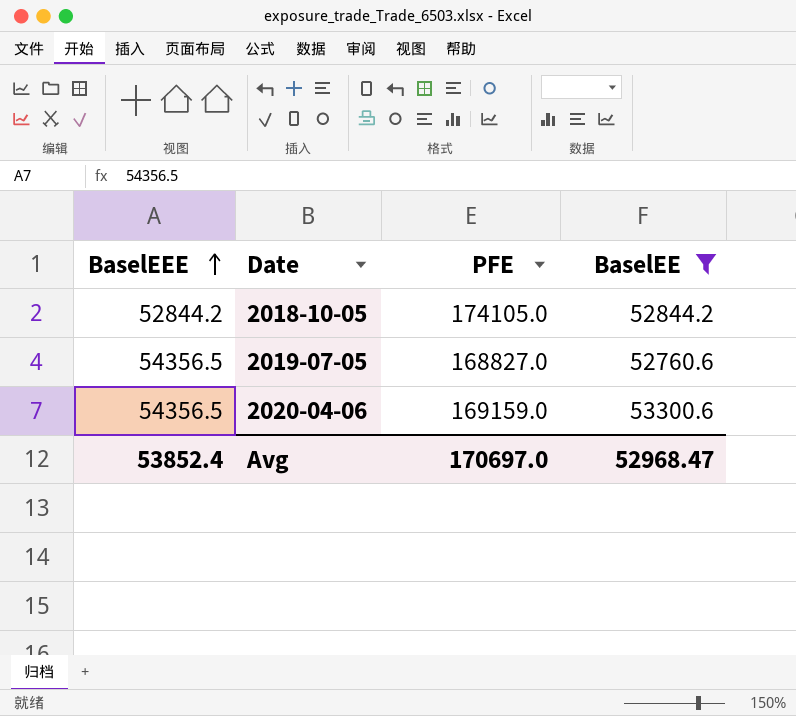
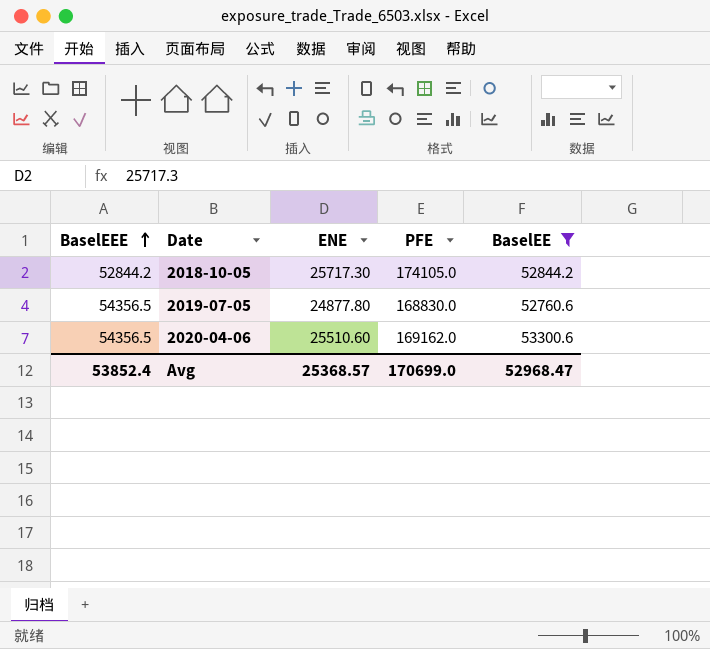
column ENE | position: none -> 3
2019-07-05 | PFE: 168827.0 -> 168830.0
2020-04-06 | PFE: 169159.0 -> 169162.0
Avg | PFE: 170697.0 -> 170699.0

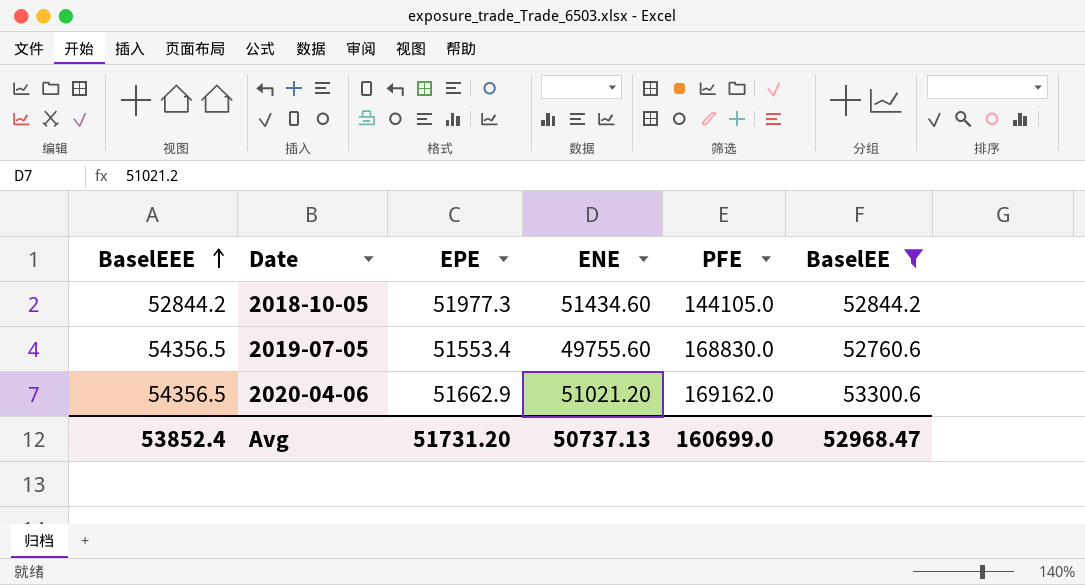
column EPE | position: none -> 3
2018-10-05 | ENE: 25717.30 -> 51434.60
2018-10-05 | PFE: 174105.0 -> 144105.0
2019-07-05 | ENE: 24877.80 -> 49755.60
2020-04-06 | ENE: 25510.60 -> 51021.20
Avg | ENE: 25368.57 -> 50737.13
Avg | PFE: 170699.0 -> 160699.0

